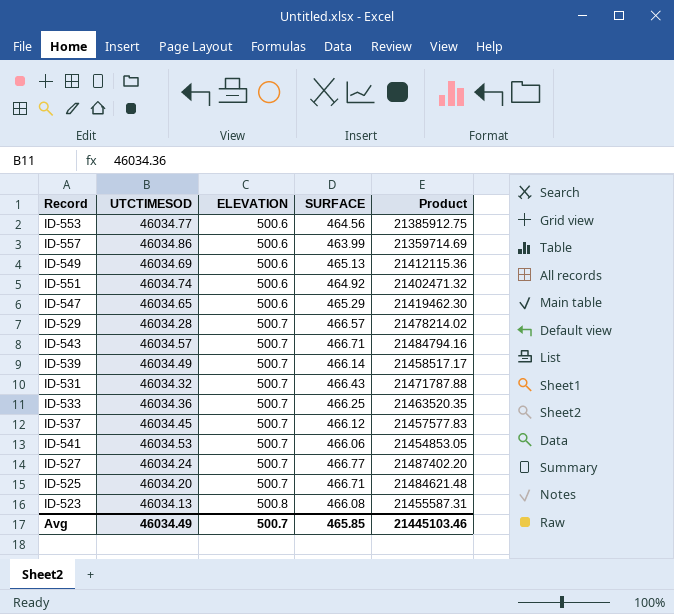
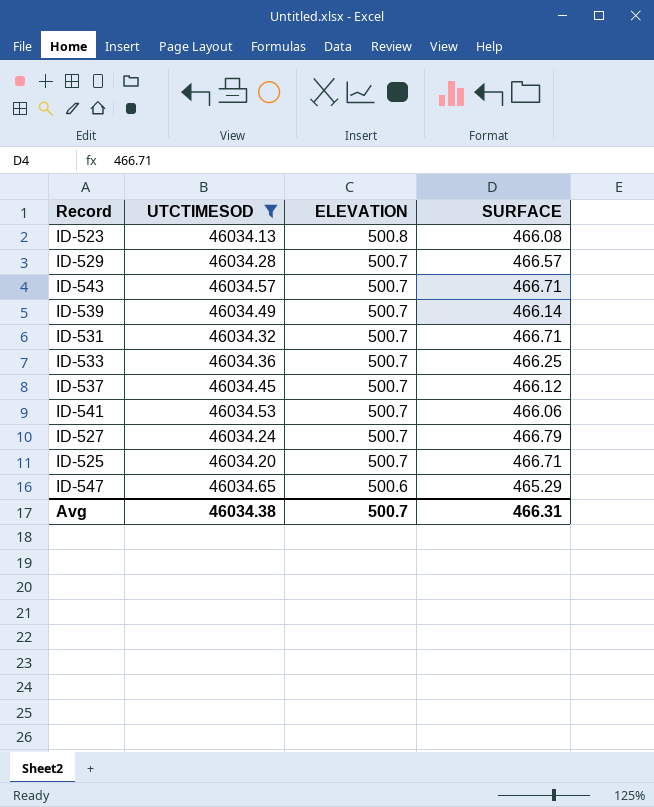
filter: none -> UTCTIMESOD <= 46034.65
row order: ELEVATION ascending -> ELEVATION descending
column Product | formula: [UTCTIMESOD] * [SURFACE] -> none
ID-531 | SURFACE: 466.43 -> 466.71
ID-527 | SURFACE: 466.77 -> 466.79
Avg | UTCTIMESOD: 46034.49 -> 46034.38
Avg | SURFACE: 465.85 -> 466.31

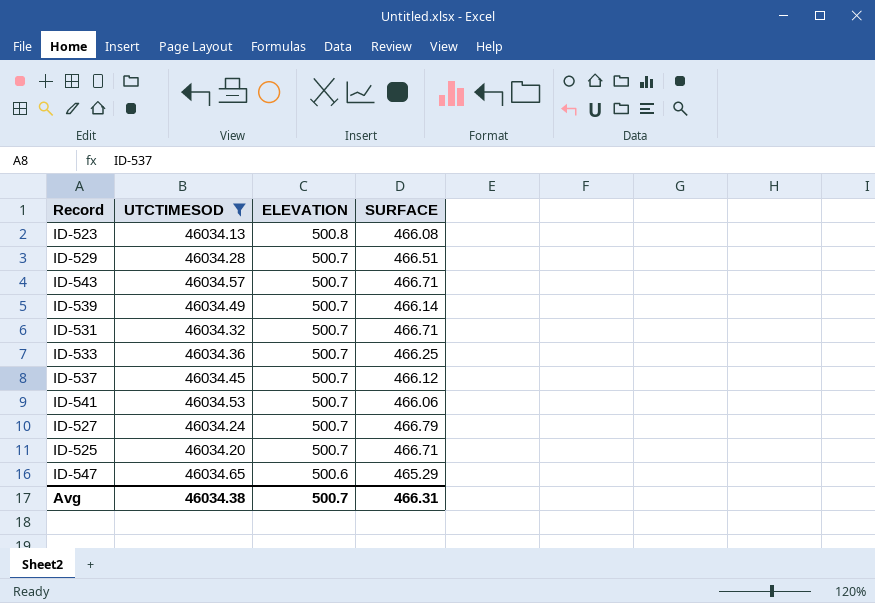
ID-529 | SURFACE: 466.57 -> 466.51

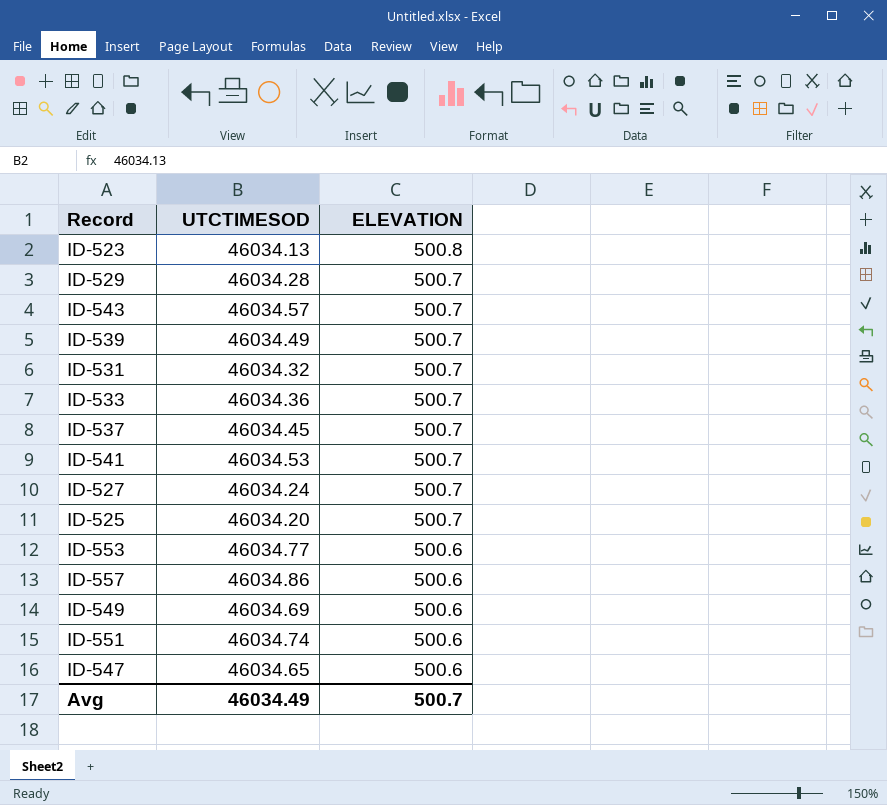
filter: UTCTIMESOD <= 46034.65 -> none
column SURFACE | position: 4 -> none
Avg | UTCTIMESOD: 46034.38 -> 46034.49

